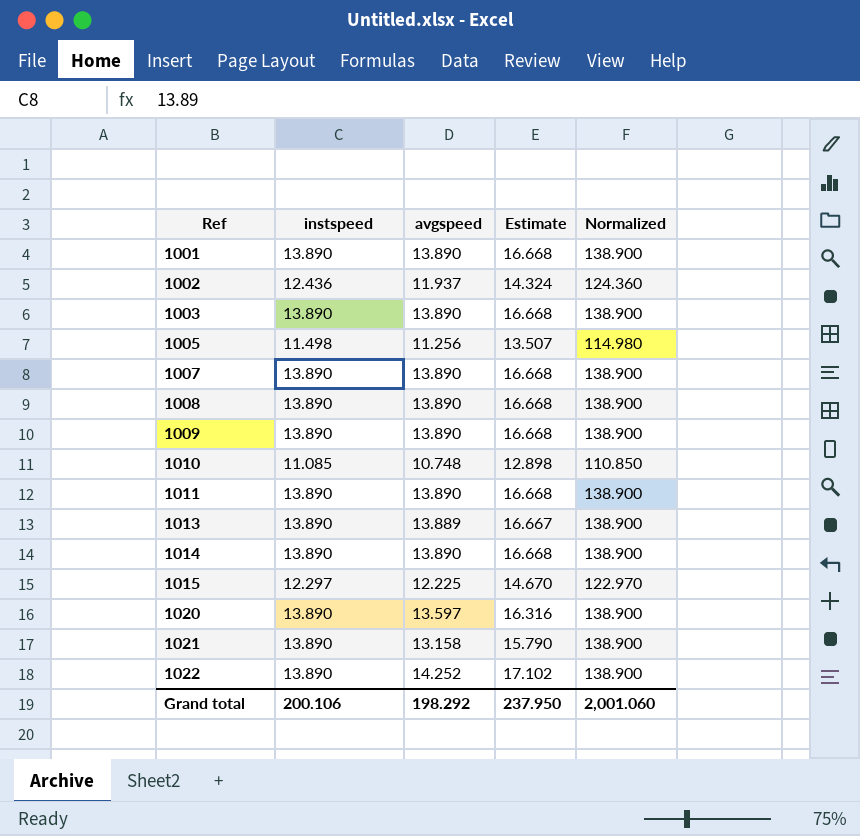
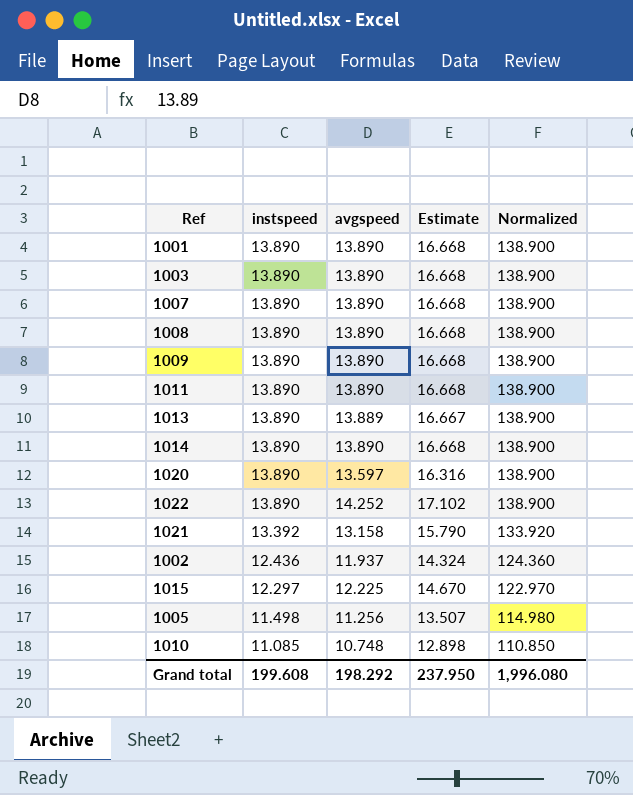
row order: Ref ascending -> instspeed descending
1021 | instspeed: 13.890 -> 13.392
1021 | Normalized: 138.900 -> 133.920
Grand total | instspeed: 200.106 -> 199.608
Grand total | Normalized: 2,001.060 -> 1,996.080

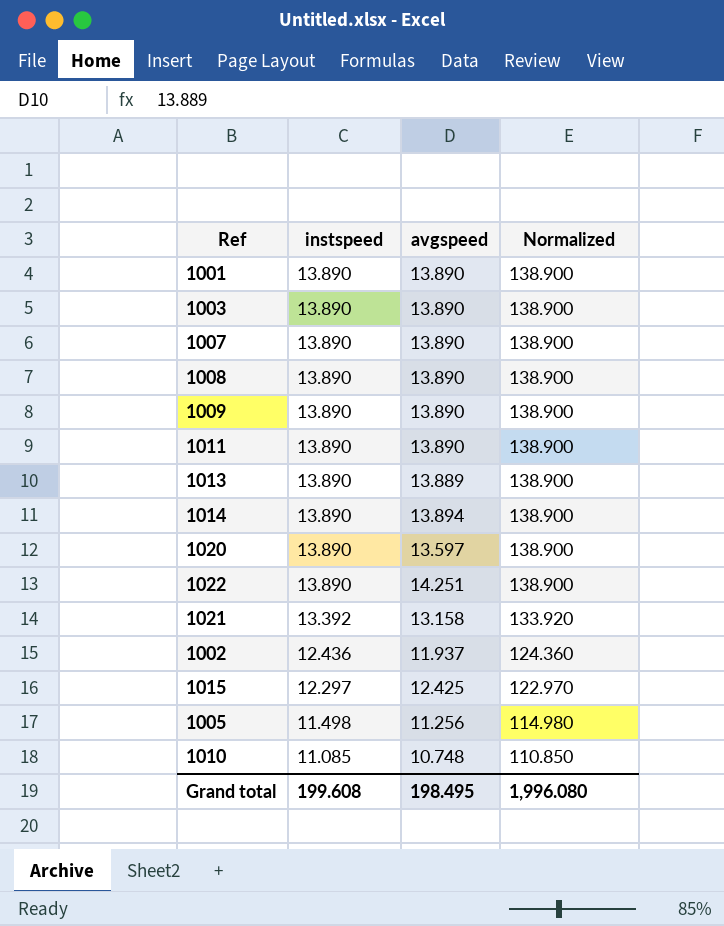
column Estimate | formula: [avgspeed] * 1.2 -> none
1014 | avgspeed: 13.890 -> 13.894
1022 | avgspeed: 14.252 -> 14.251
1015 | avgspeed: 12.225 -> 12.425
Grand total | avgspeed: 198.292 -> 198.495

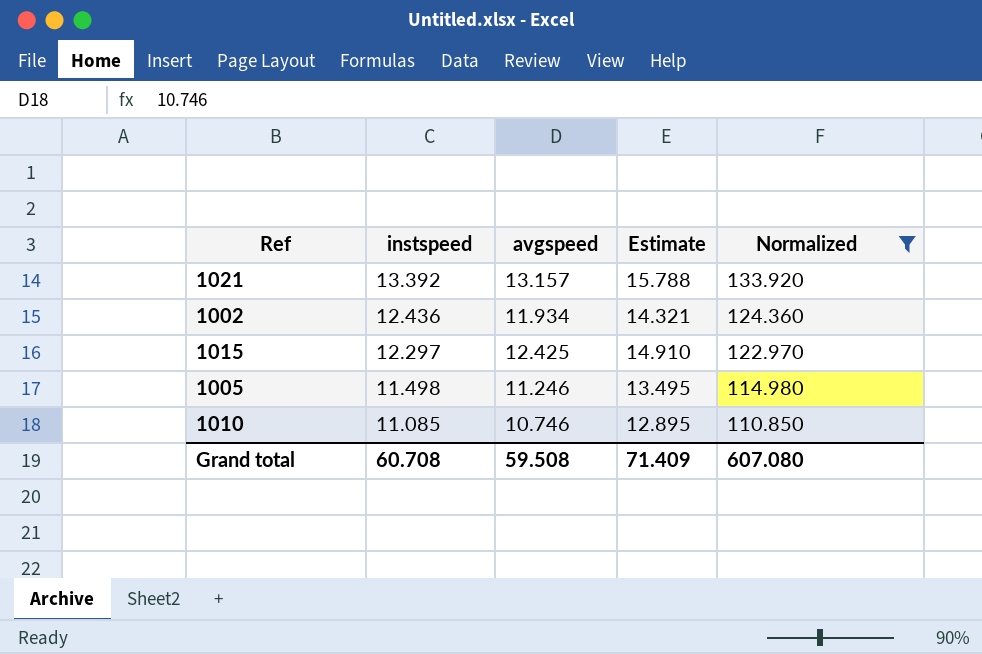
filter: none -> Normalized != 138.900
column Estimate | formula: none -> [avgspeed] * 1.2
1021 | avgspeed: 13.158 -> 13.157
1002 | avgspeed: 11.937 -> 11.934
1005 | avgspeed: 11.256 -> 11.246
1010 | avgspeed: 10.748 -> 10.746
Grand total | instspeed: 199.608 -> 60.708
Grand total | avgspeed: 198.495 -> 59.508
Grand total | Normalized: 1,996.080 -> 607.080

